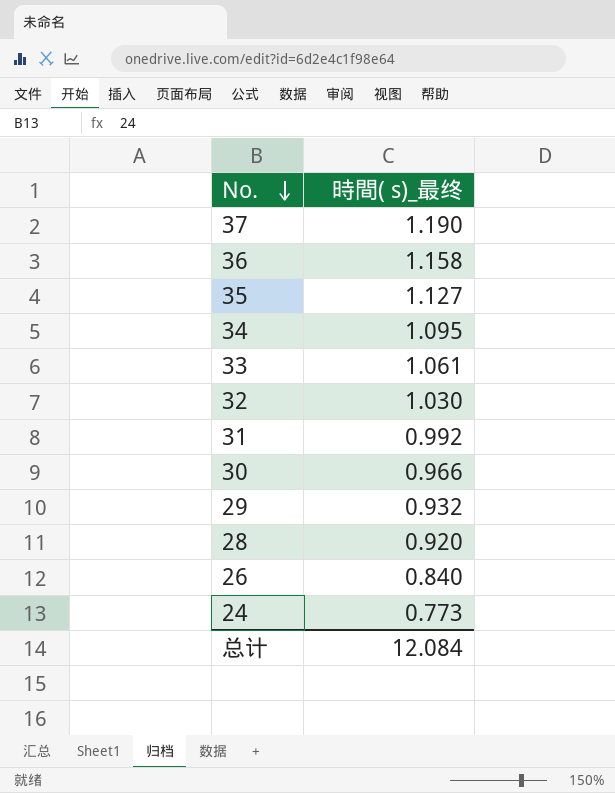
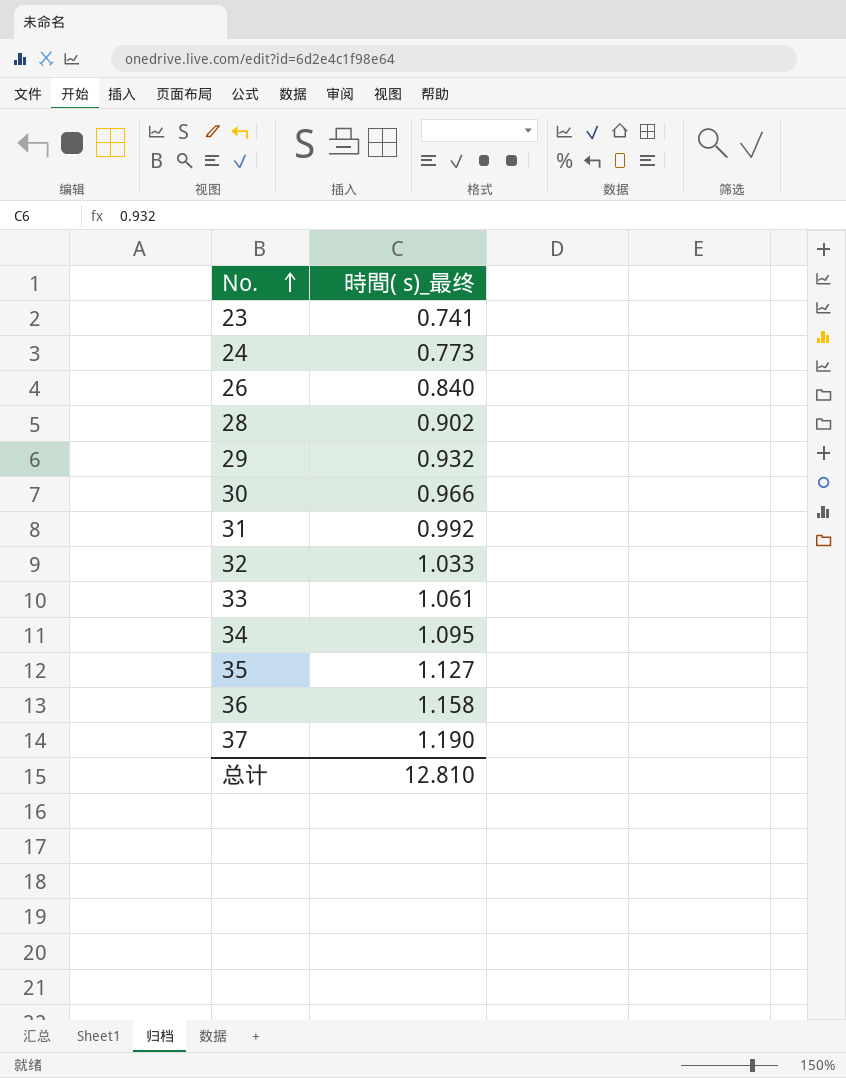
row order: No. descending -> No. ascending
row 23: none -> 0.741
28 | 時間( s)_最终: 0.920 -> 0.902
32 | 時間( s)_最终: 1.030 -> 1.033
总计 | 時間( s)_最终: 12.084 -> 12.810

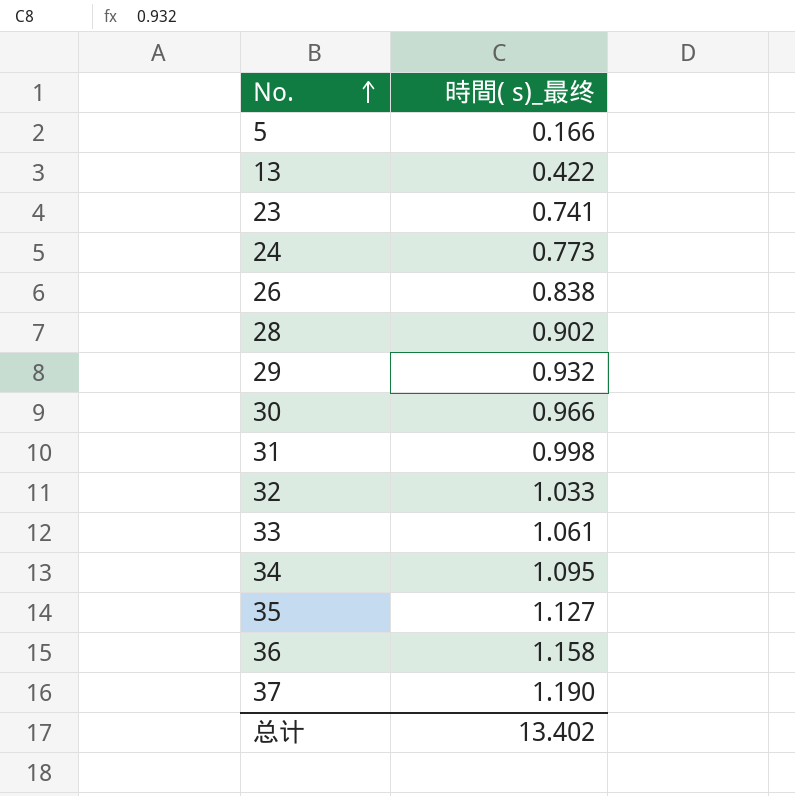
row 5: none -> 0.166
row 13: none -> 0.422
26 | 時間( s)_最终: 0.840 -> 0.838
31 | 時間( s)_最终: 0.992 -> 0.998
总计 | 時間( s)_最终: 12.810 -> 13.402

